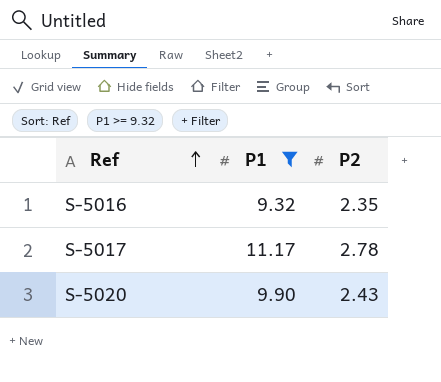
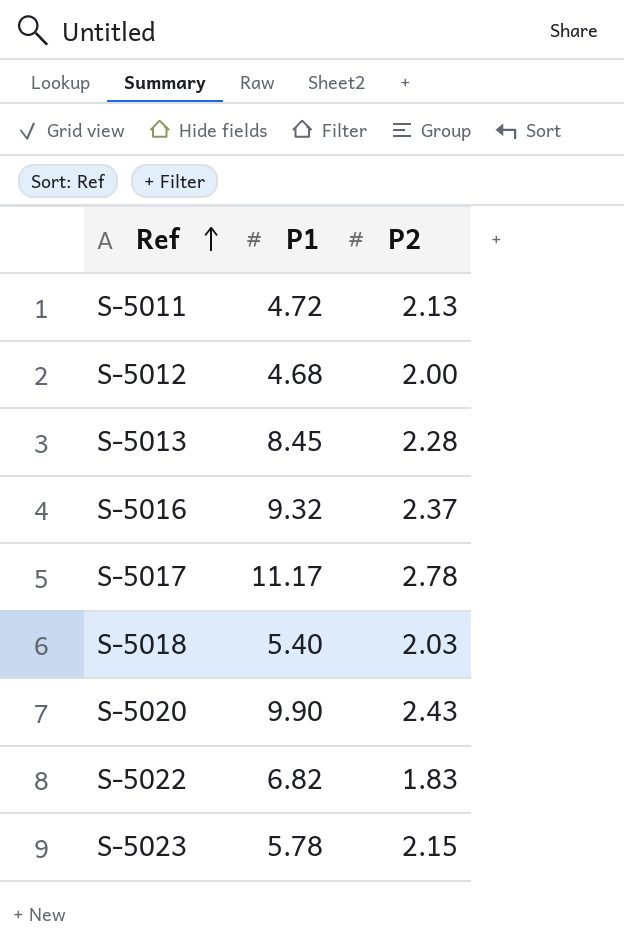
filter: P1 >= 9.32 -> none
S-5016 | P2: 2.35 -> 2.37

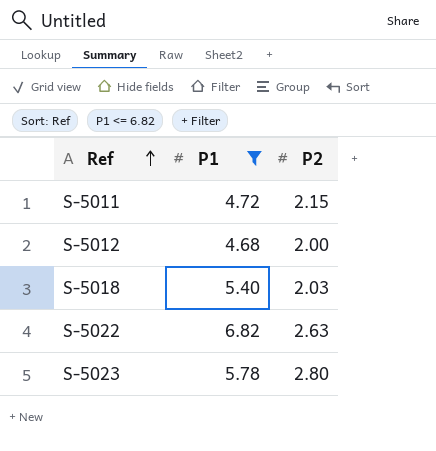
filter: none -> P1 <= 6.82
S-5011 | P2: 2.13 -> 2.15
S-5022 | P2: 1.83 -> 2.63
S-5023 | P2: 2.15 -> 2.80

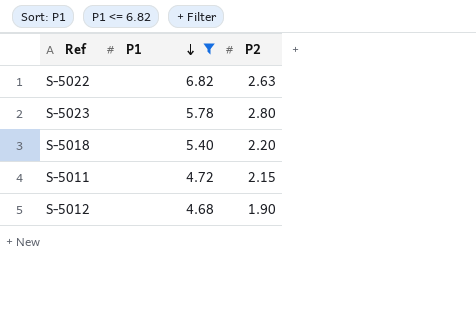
row order: Ref ascending -> P1 descending
S-5018 | P2: 2.03 -> 2.20
S-5012 | P2: 2.00 -> 1.90

